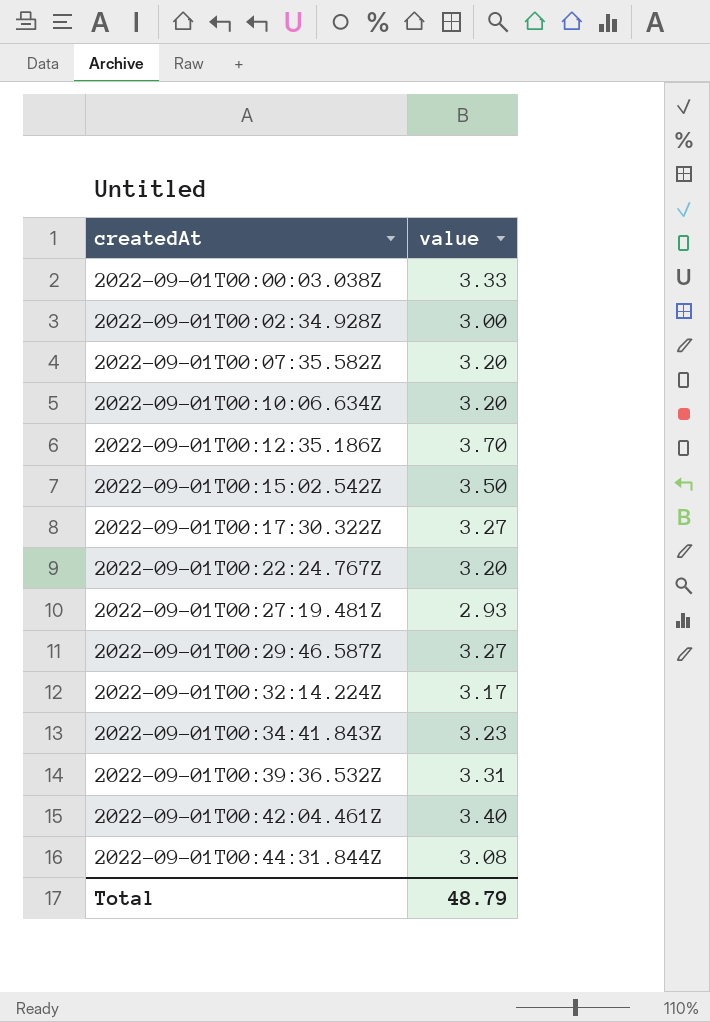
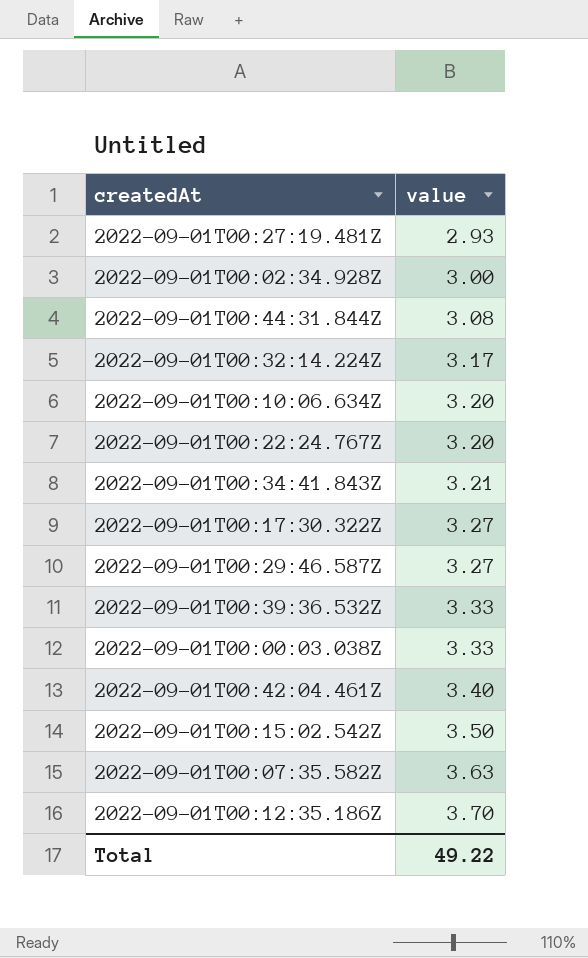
row order: createdAt ascending -> value ascending
2022-09-01T00:34:41.843Z | value: 3.23 -> 3.21
2022-09-01T00:39:36.532Z | value: 3.31 -> 3.33
2022-09-01T00:07:35.582Z | value: 3.20 -> 3.63
Total | value: 48.79 -> 49.22

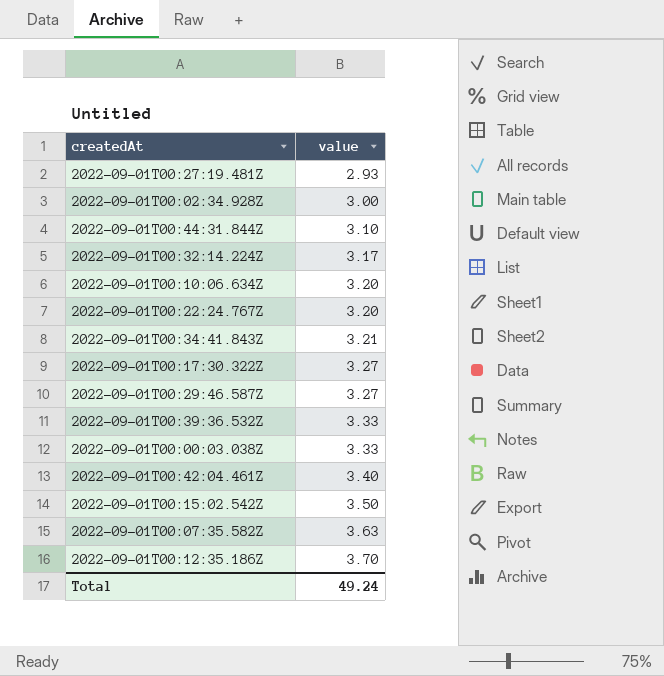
2022-09-01T00:44:31.844Z | value: 3.08 -> 3.10
Total | value: 49.22 -> 49.24

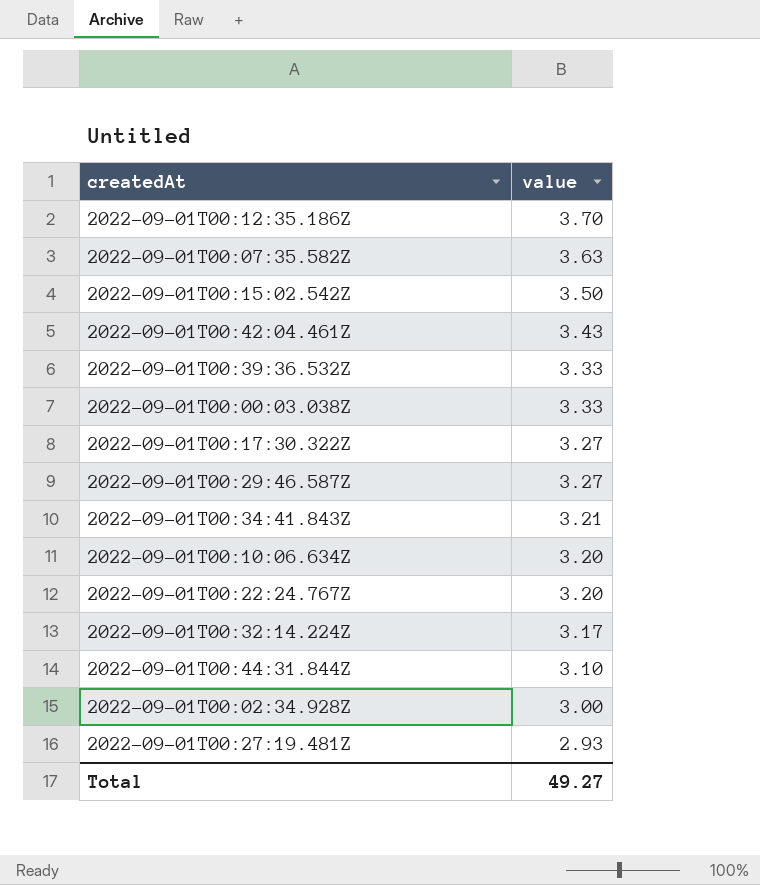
row order: value ascending -> value descending
2022-09-01T00:42:04.461Z | value: 3.40 -> 3.43
Total | value: 49.24 -> 49.27

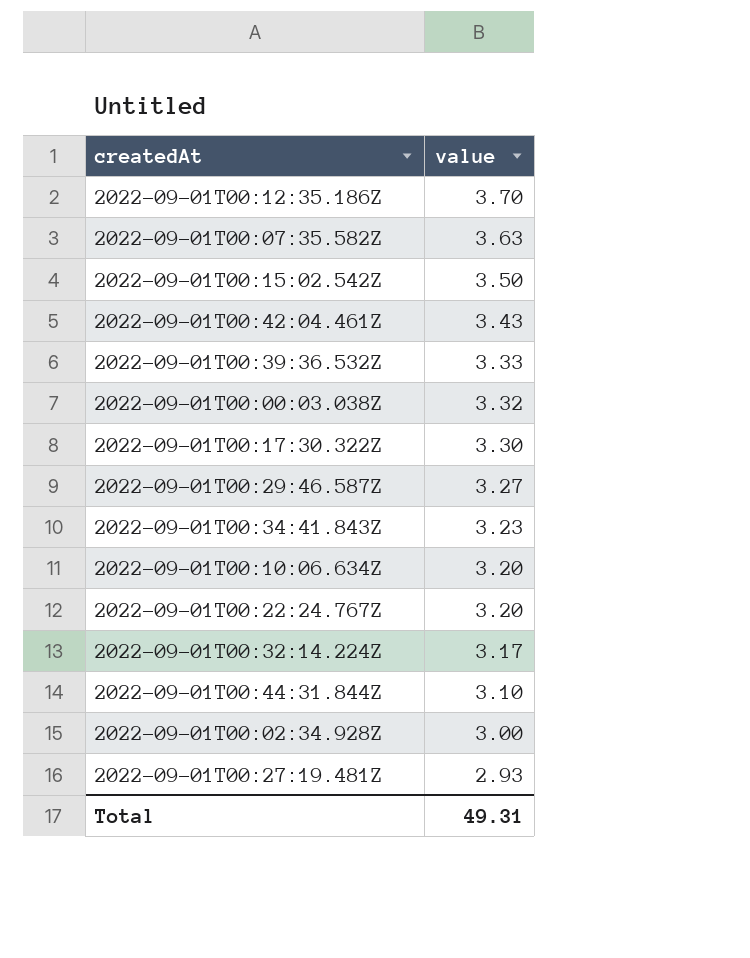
2022-09-01T00:00:03.038Z | value: 3.33 -> 3.32
2022-09-01T00:17:30.322Z | value: 3.27 -> 3.30
2022-09-01T00:34:41.843Z | value: 3.21 -> 3.23
Total | value: 49.27 -> 49.31

